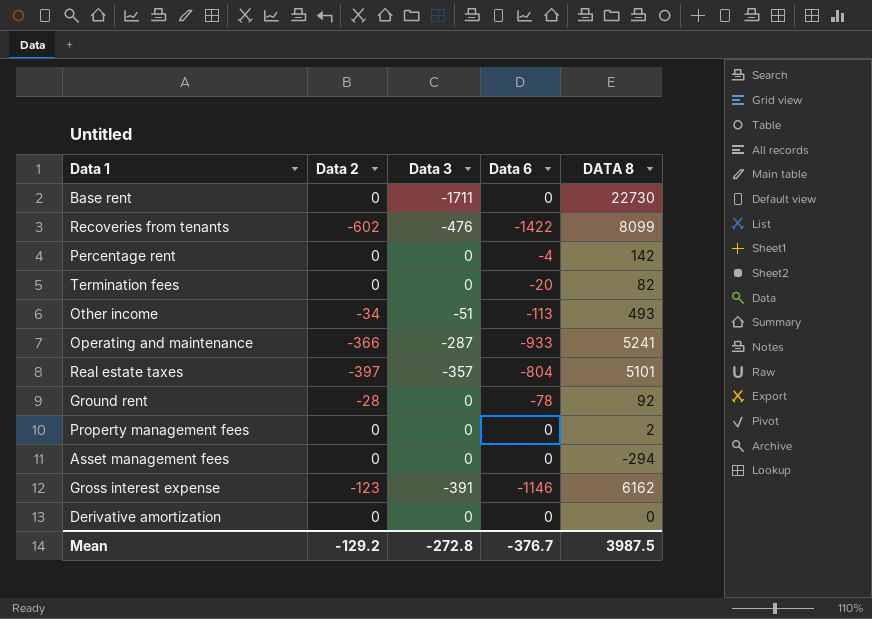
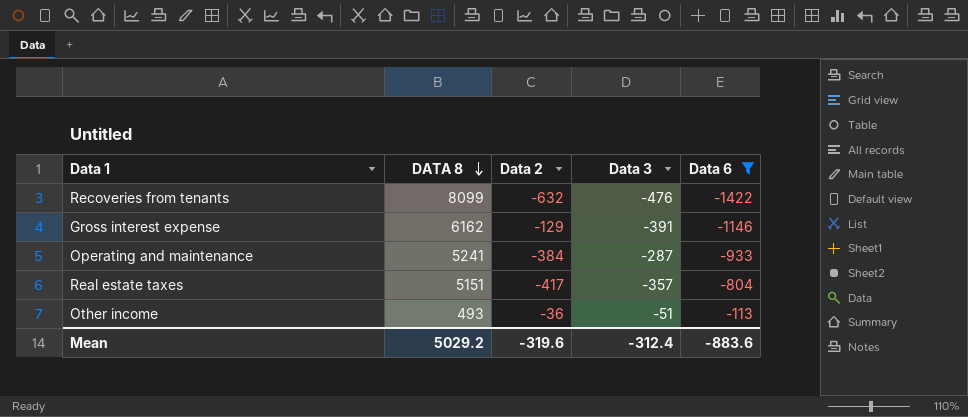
filter: none -> Data 6 <= -113
row order: none -> DATA 8 descending
column DATA 8 | position: 5 -> 2
Recoveries from tenants | Data 2: -602 -> -632
Gross interest expense | Data 2: -123 -> -129
Operating and maintenance | Data 2: -366 -> -384
Real estate taxes | DATA 8: 5101 -> 5151
Real estate taxes | Data 2: -397 -> -417
Other income | Data 2: -34 -> -36
Mean | DATA 8: 3987.5 -> 5029.2
Mean | Data 2: -129.2 -> -319.6
Mean | Data 3: -272.8 -> -312.4
Mean | Data 6: -376.7 -> -883.6

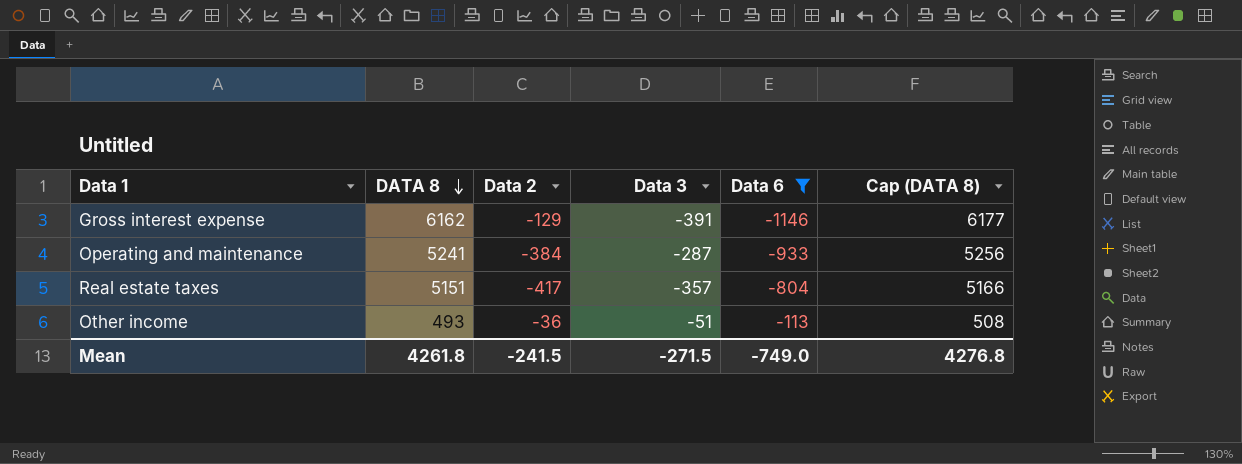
column Cap (DATA 8) | formula: none -> [DATA 8] + 15
row Recoveries from tenants: 8099 | -632 | -476 | -1422 -> none
Mean | DATA 8: 5029.2 -> 4261.8
Mean | Data 2: -319.6 -> -241.5
Mean | Data 3: -312.4 -> -271.5
Mean | Data 6: -883.6 -> -749.0

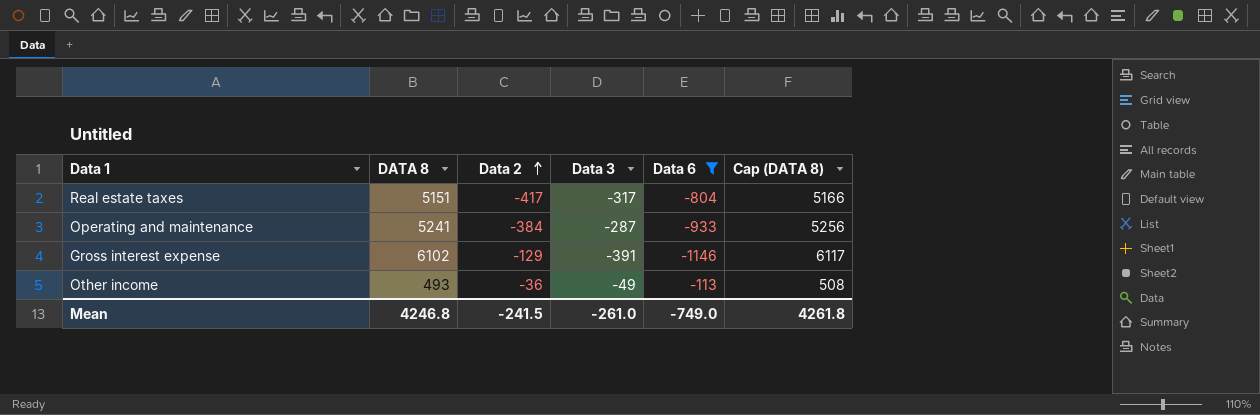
row order: DATA 8 descending -> Data 2 ascending
Real estate taxes | Data 3: -357 -> -317
Gross interest expense | DATA 8: 6162 -> 6102
Gross interest expense | Cap (DATA 8): 6177 -> 6117
Other income | Data 3: -51 -> -49
Mean | DATA 8: 4261.8 -> 4246.8
Mean | Data 3: -271.5 -> -261.0
Mean | Cap (DATA 8): 4276.8 -> 4261.8

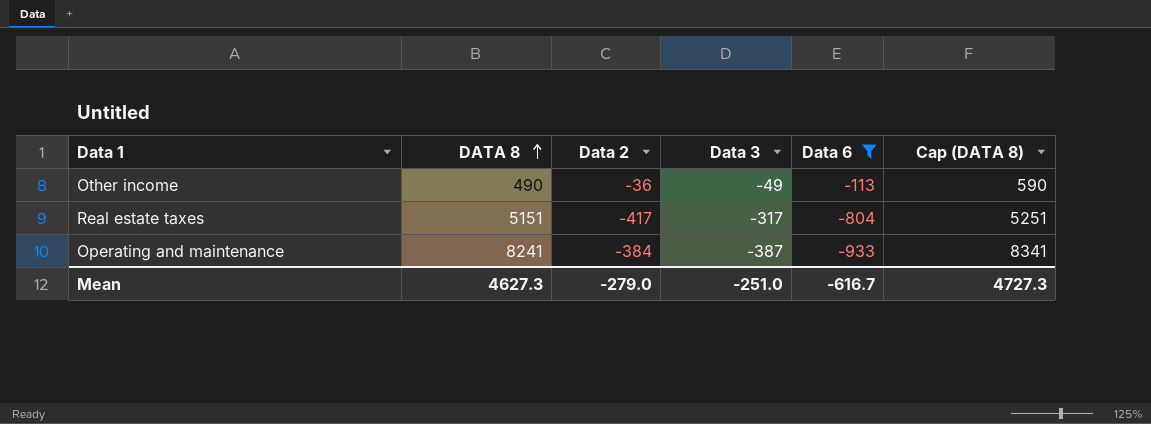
row order: Data 2 ascending -> DATA 8 ascending
column Cap (DATA 8) | formula: [DATA 8] + 15 -> [DATA 8] + 100
row Gross interest expense: 6102 | -129 | -391 | -1146 | 6117 -> none
Other income | DATA 8: 493 -> 490
Operating and maintenance | DATA 8: 5241 -> 8241
Operating and maintenance | Data 3: -287 -> -387
Mean | DATA 8: 4246.8 -> 4627.3
Mean | Data 2: -241.5 -> -279.0
Mean | Data 3: -261.0 -> -251.0
Mean | Data 6: -749.0 -> -616.7
Mean | Cap (DATA 8): 4261.8 -> 4727.3

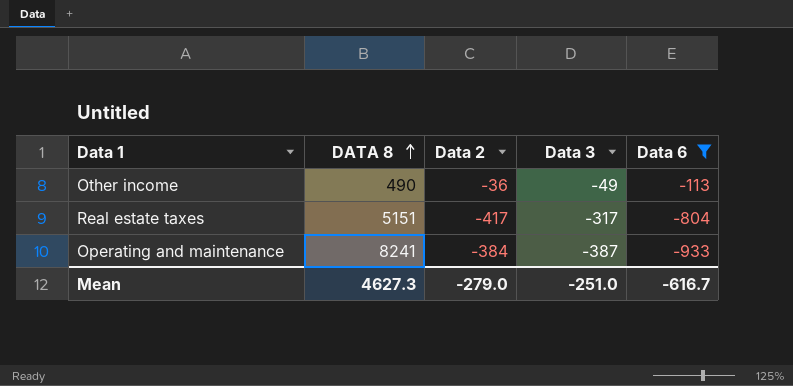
column Cap (DATA 8) | formula: [DATA 8] + 100 -> none

